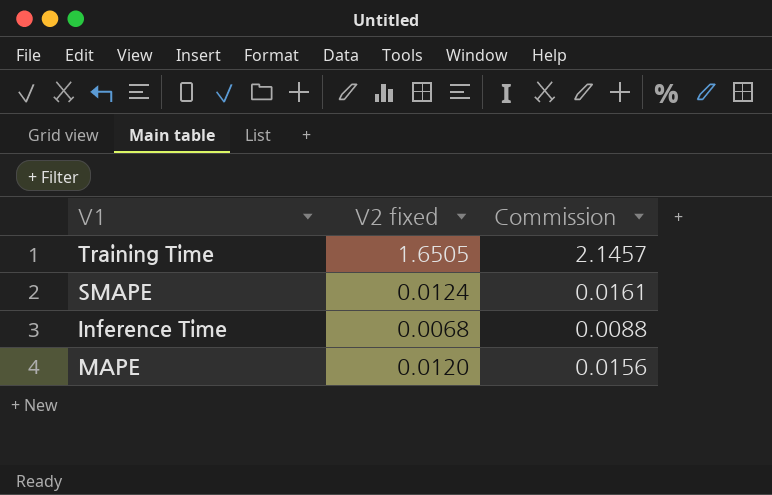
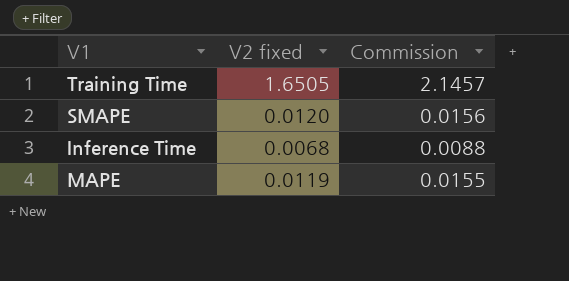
SMAPE | V2 fixed: 0.0124 -> 0.0120
SMAPE | Commission: 0.0161 -> 0.0156
MAPE | V2 fixed: 0.0120 -> 0.0119
MAPE | Commission: 0.0156 -> 0.0155

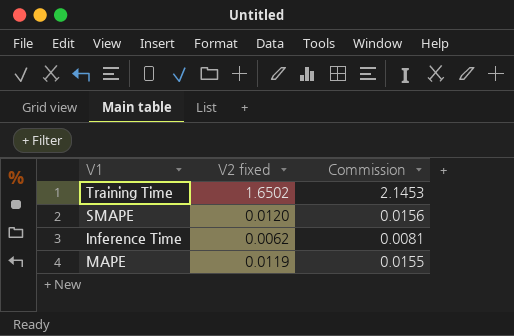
Training Time | V2 fixed: 1.6505 -> 1.6502
Training Time | Commission: 2.1457 -> 2.1453
Inference Time | V2 fixed: 0.0068 -> 0.0062
Inference Time | Commission: 0.0088 -> 0.0081

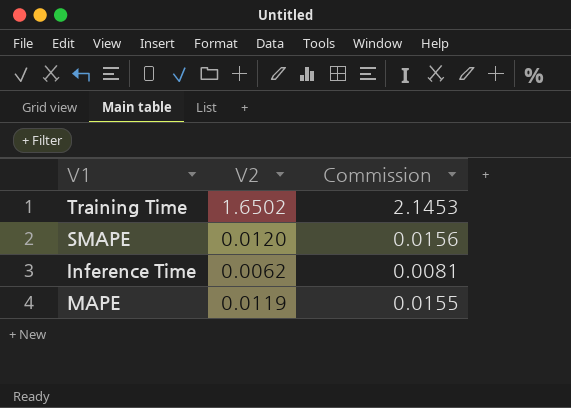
column name: V2 fixed -> V2

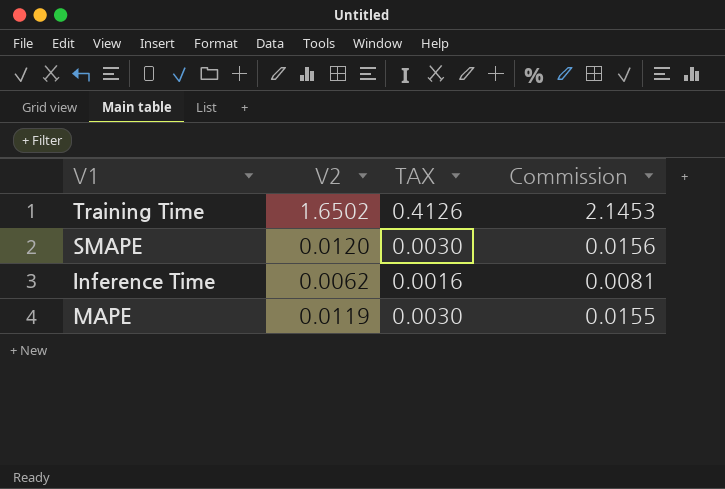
column TAX | formula: none -> [V2] * 0.25

